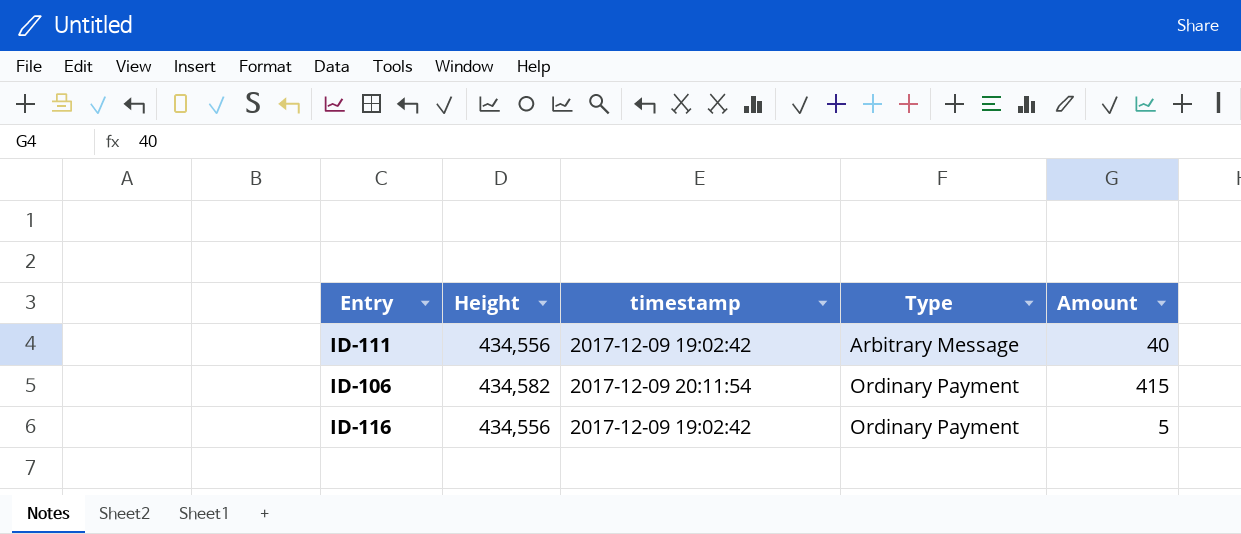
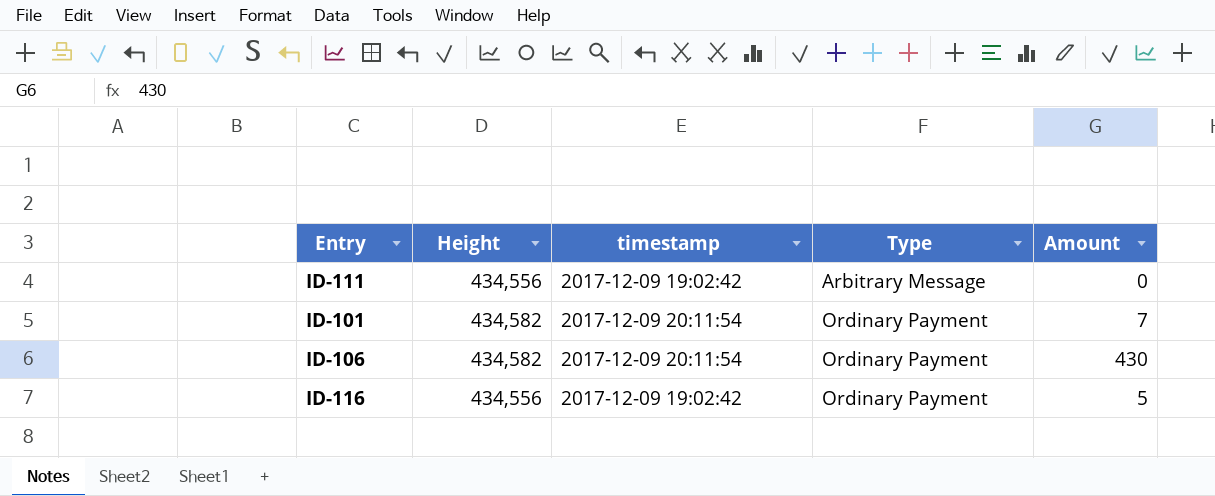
ID-111 | Amount: 40 -> 0
row ID-101: none -> 434,582 | 2017-12-09 20:11:54 | Ordinary Payment | 7
ID-106 | Amount: 415 -> 430

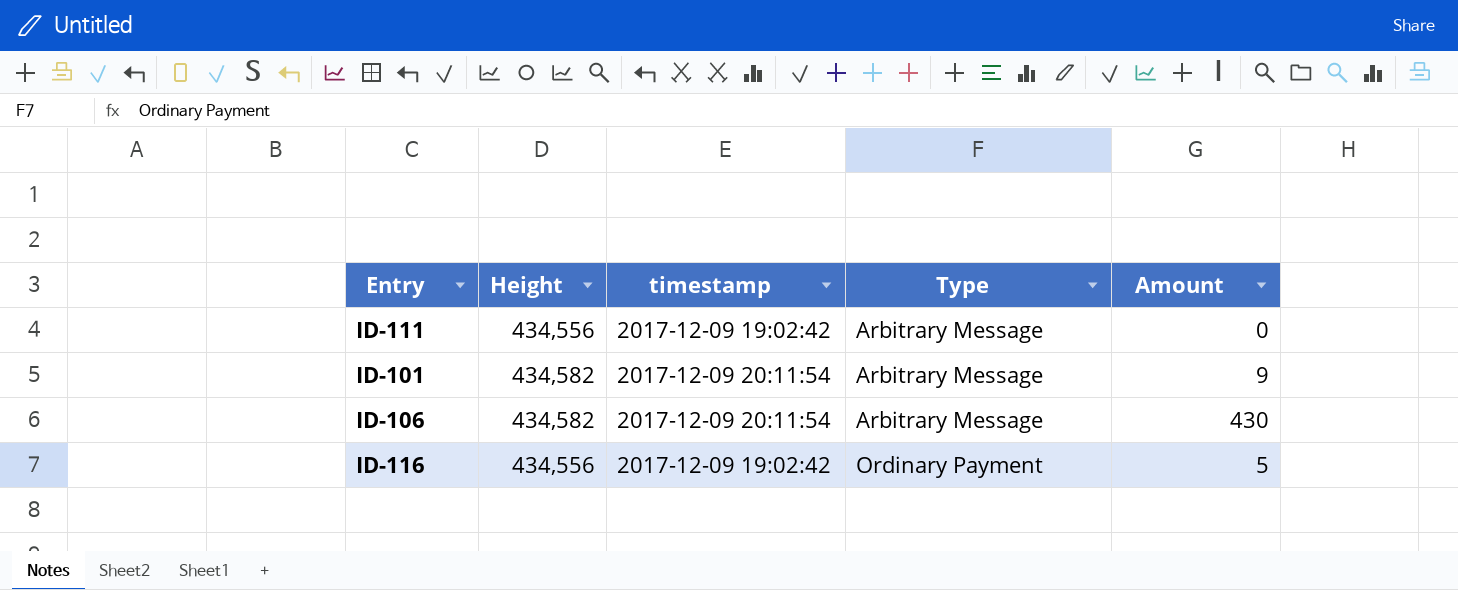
ID-101 | Type: Ordinary Payment -> Arbitrary Message
ID-101 | Amount: 7 -> 9
ID-106 | Type: Ordinary Payment -> Arbitrary Message

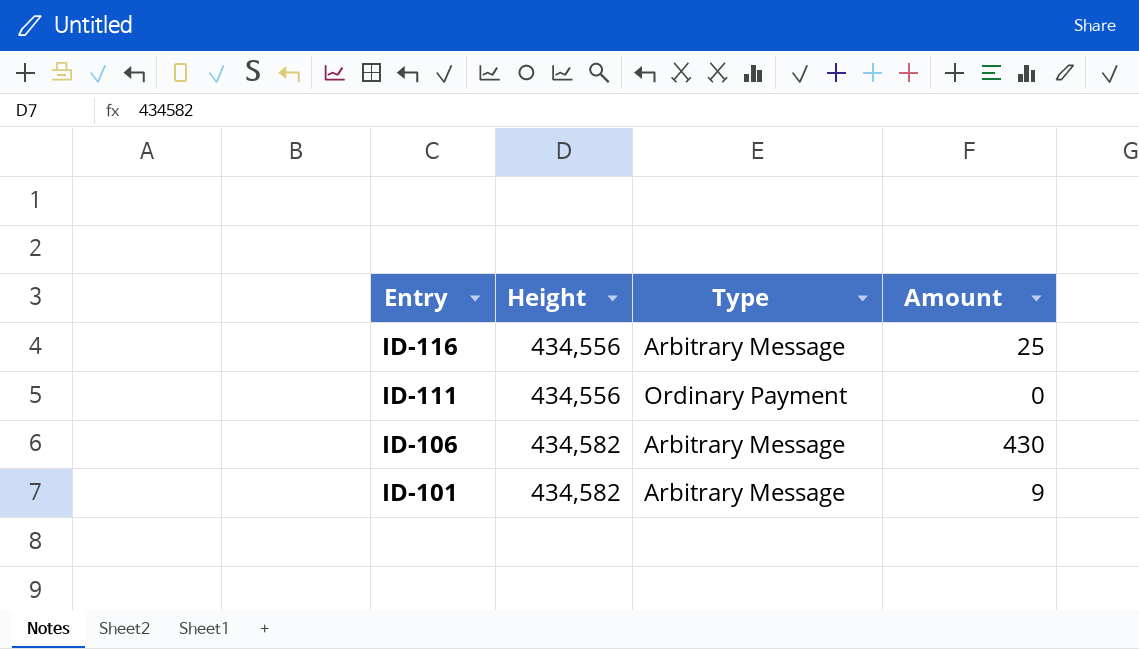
row order: Type ascending -> Entry descending
column timestamp | position: 3 -> none
ID-116 | Type: Ordinary Payment -> Arbitrary Message
ID-116 | Amount: 5 -> 25
ID-111 | Type: Arbitrary Message -> Ordinary Payment

